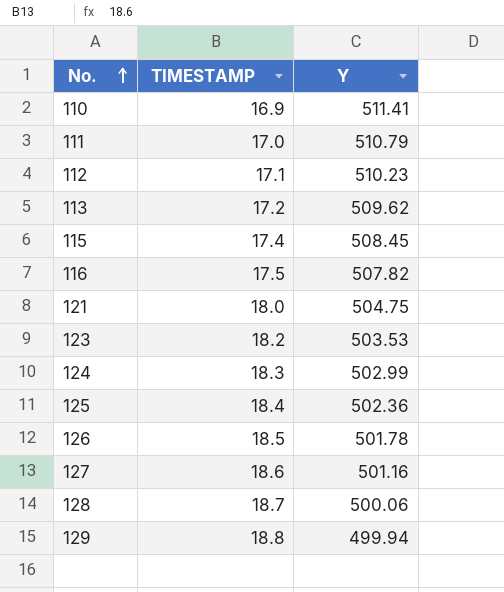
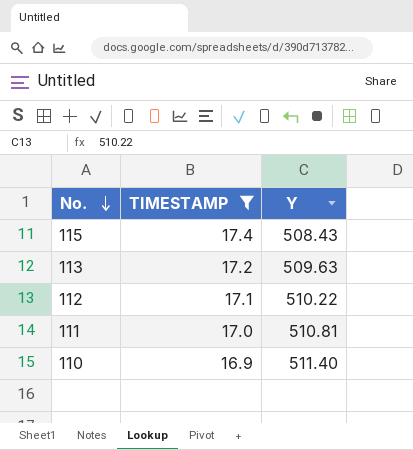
filter: none -> TIMESTAMP <= 17.4
row order: No. ascending -> No. descending
115 | Y: 508.45 -> 508.43
113 | Y: 509.62 -> 509.63
112 | Y: 510.23 -> 510.22
111 | Y: 510.79 -> 510.81
110 | Y: 511.41 -> 511.40

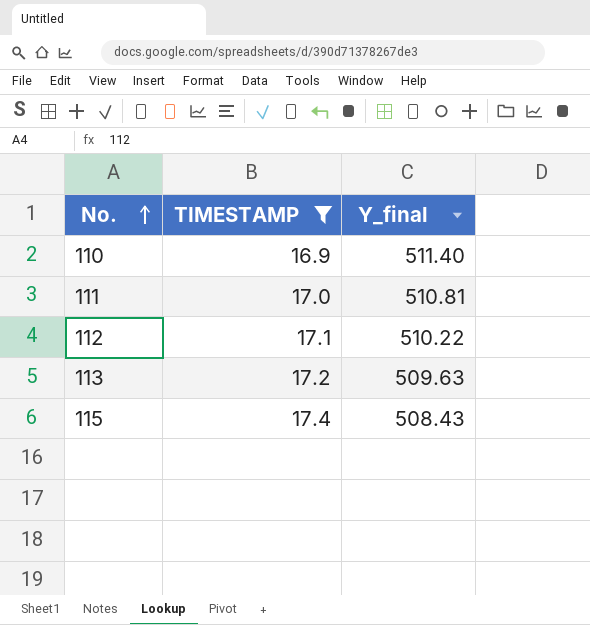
row order: No. descending -> No. ascending
column name: Y -> Y_final

